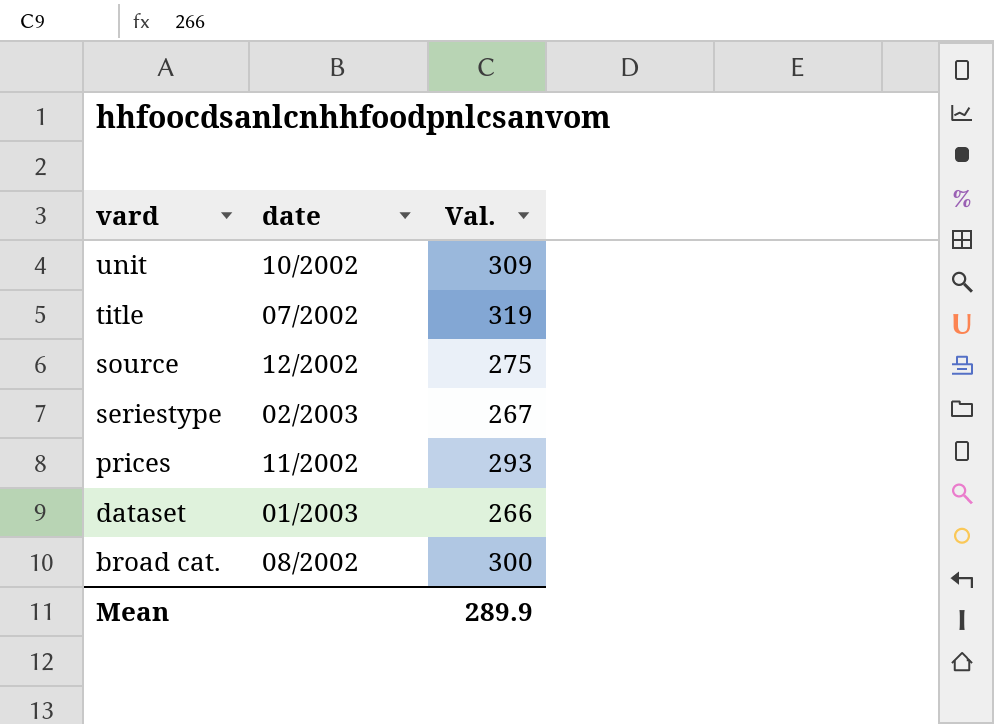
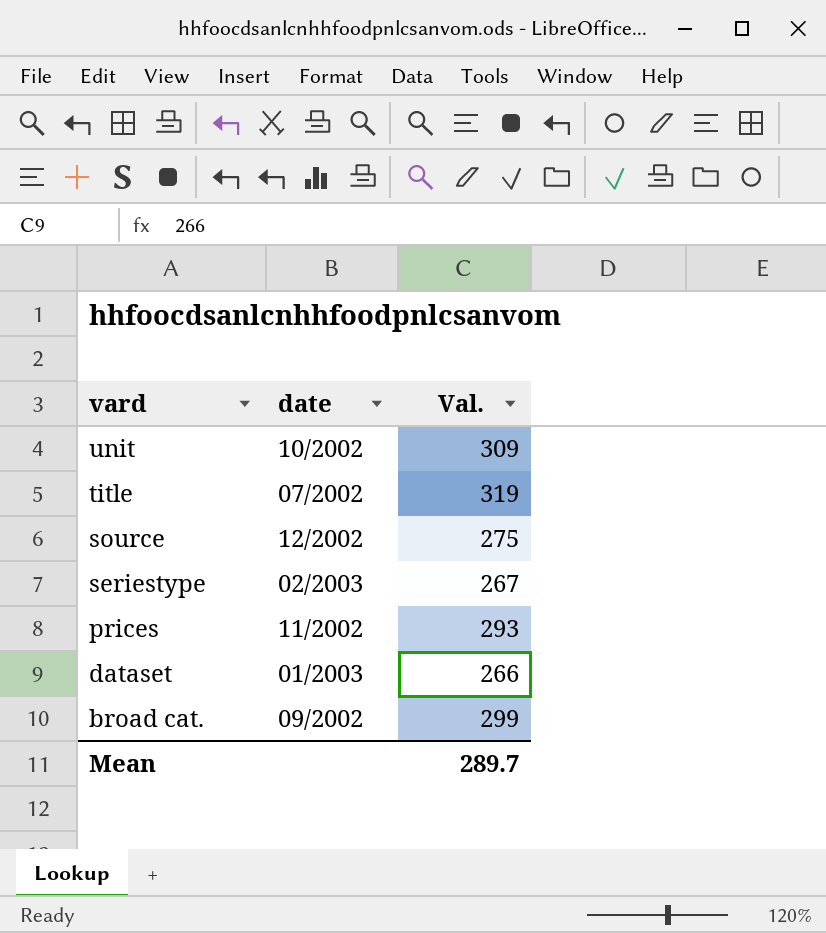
broad cat. | date: 08/2002 -> 09/2002
broad cat. | Val.: 300 -> 299
Mean | Val.: 289.9 -> 289.7

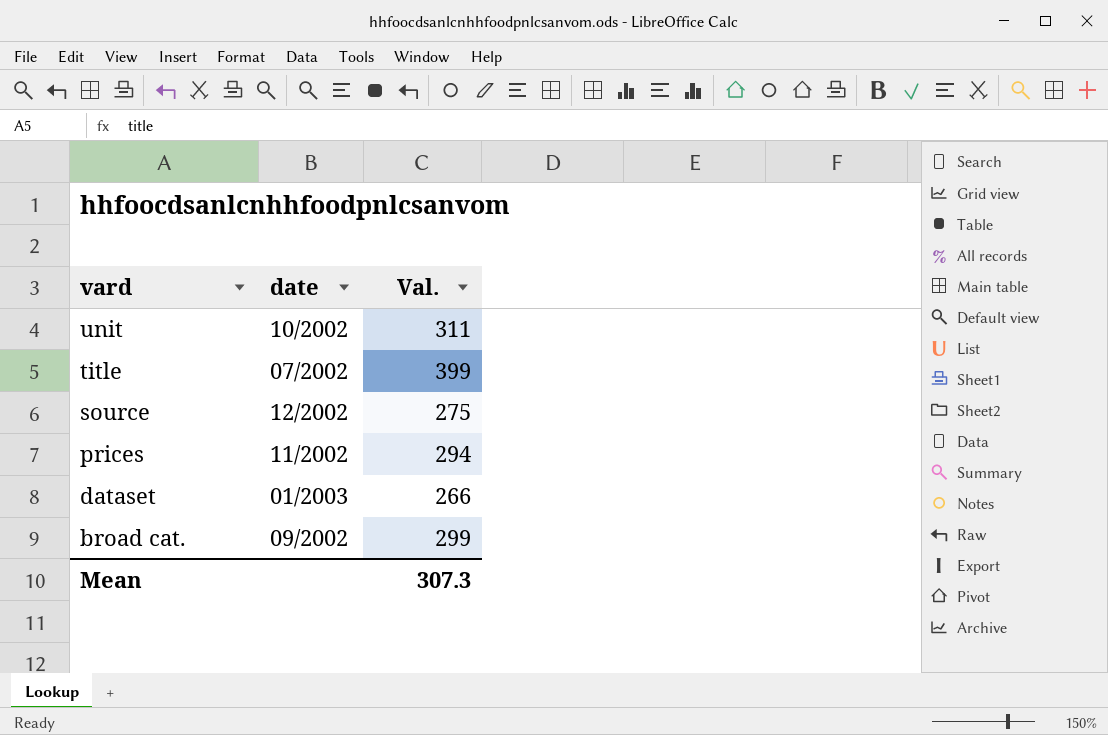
row seriestype: 02/2003 | 267 -> none
unit | Val.: 309 -> 311
title | Val.: 319 -> 399
prices | Val.: 293 -> 294
Mean | Val.: 289.7 -> 307.3

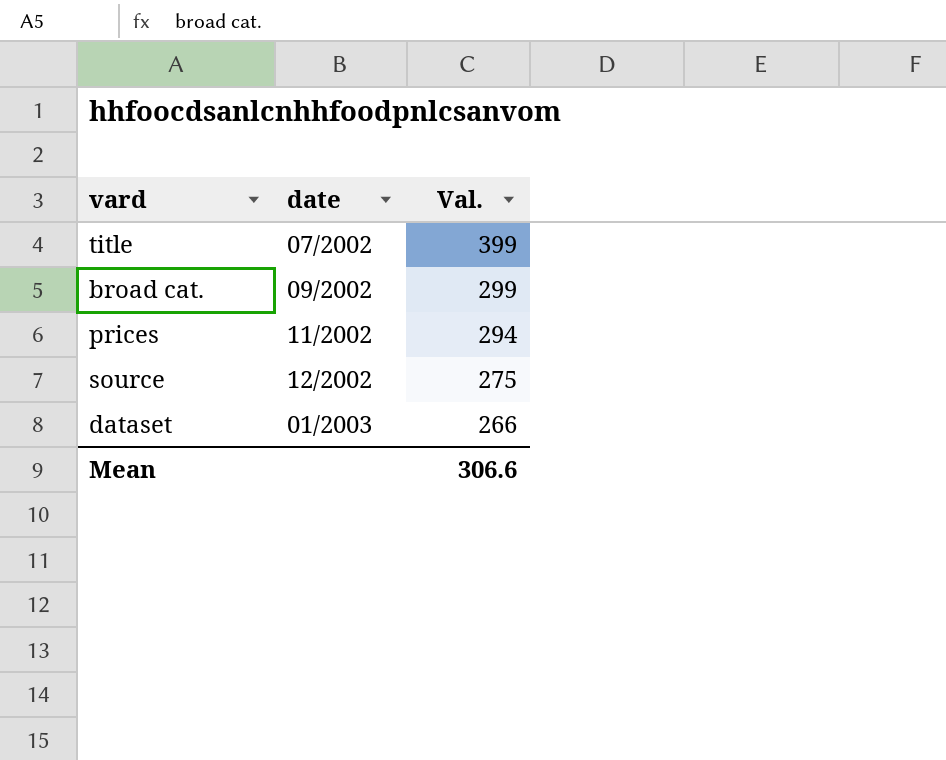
row order: vard descending -> Val. descending
row unit: 10/2002 | 311 -> none
Mean | Val.: 307.3 -> 306.6

